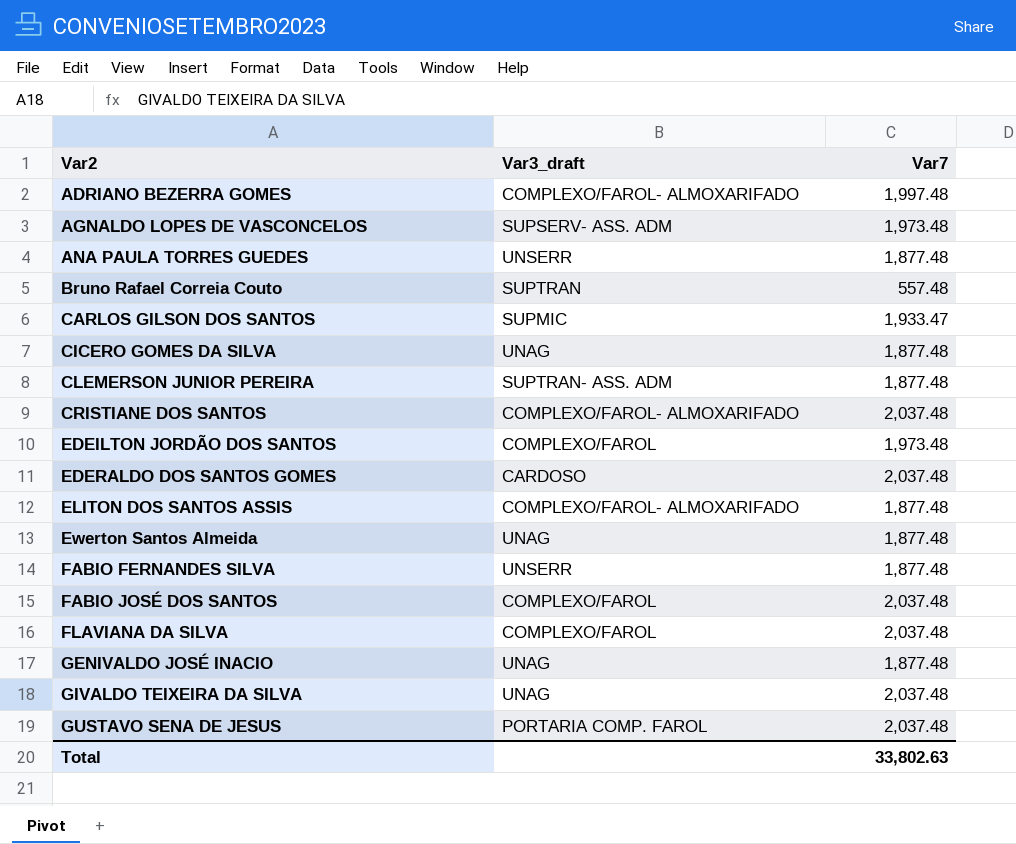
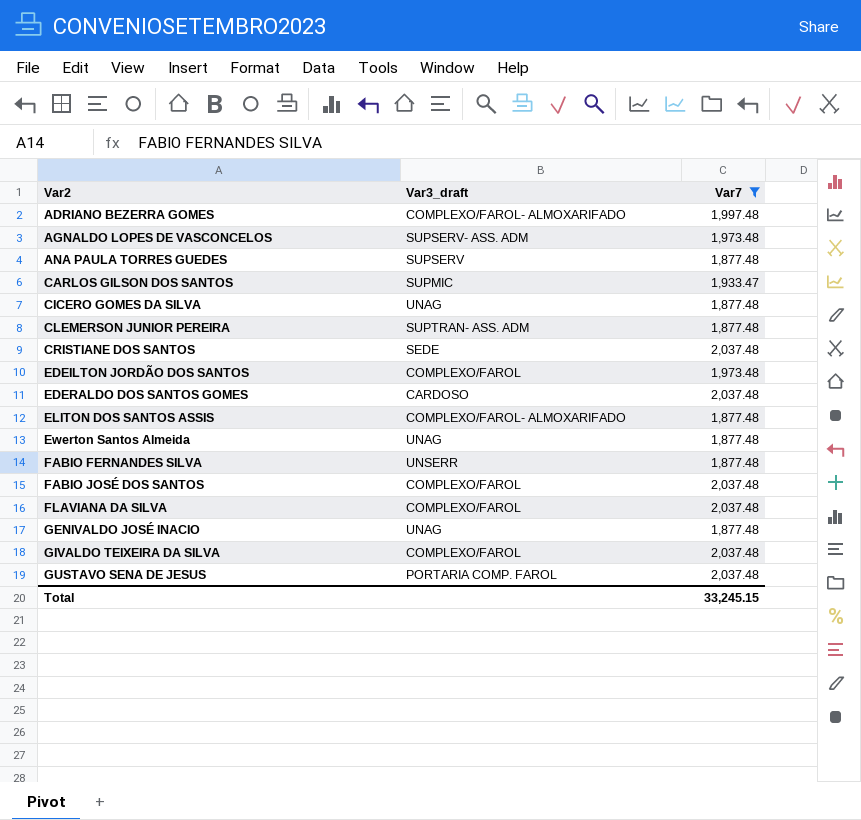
filter: none -> Var7 != 557.48
ANA PAULA TORRES GUEDES | Var3_draft: UNSERR -> SUPSERV
CRISTIANE DOS SANTOS | Var3_draft: COMPLEXO/FAROL- ALMOXARIFADO -> SEDE
GIVALDO TEIXEIRA DA SILVA | Var3_draft: UNAG -> COMPLEXO/FAROL
Total | Var7: 33,802.63 -> 33,245.15

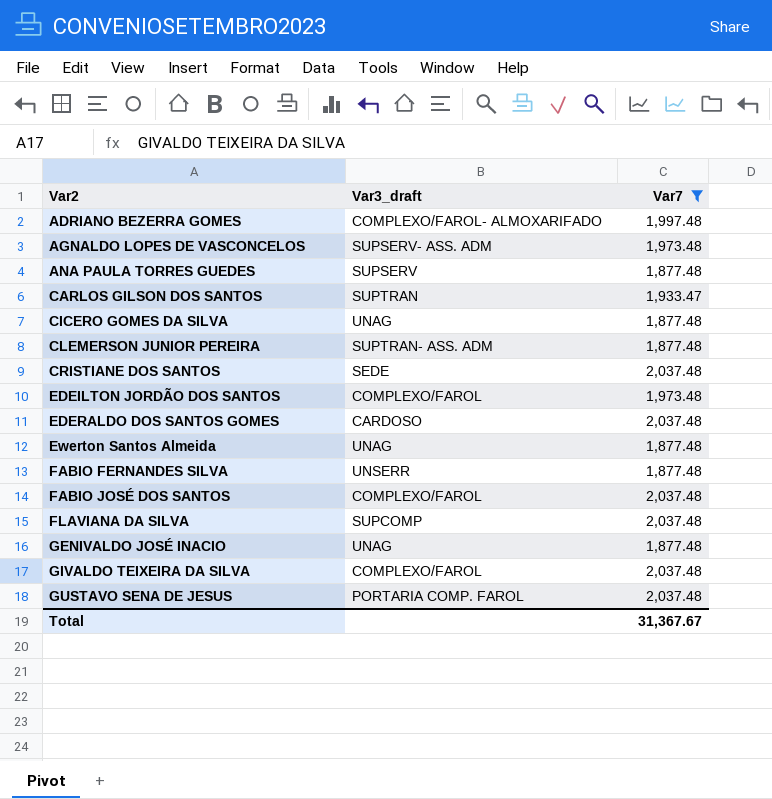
row ELITON DOS SANTOS ASSIS: COMPLEXO/FAROL- ALMOXARIFADO | 1,877.48 -> none
CARLOS GILSON DOS SANTOS | Var3_draft: SUPMIC -> SUPTRAN
FLAVIANA DA SILVA | Var3_draft: COMPLEXO/FAROL -> SUPCOMP
Total | Var7: 33,245.15 -> 31,367.67

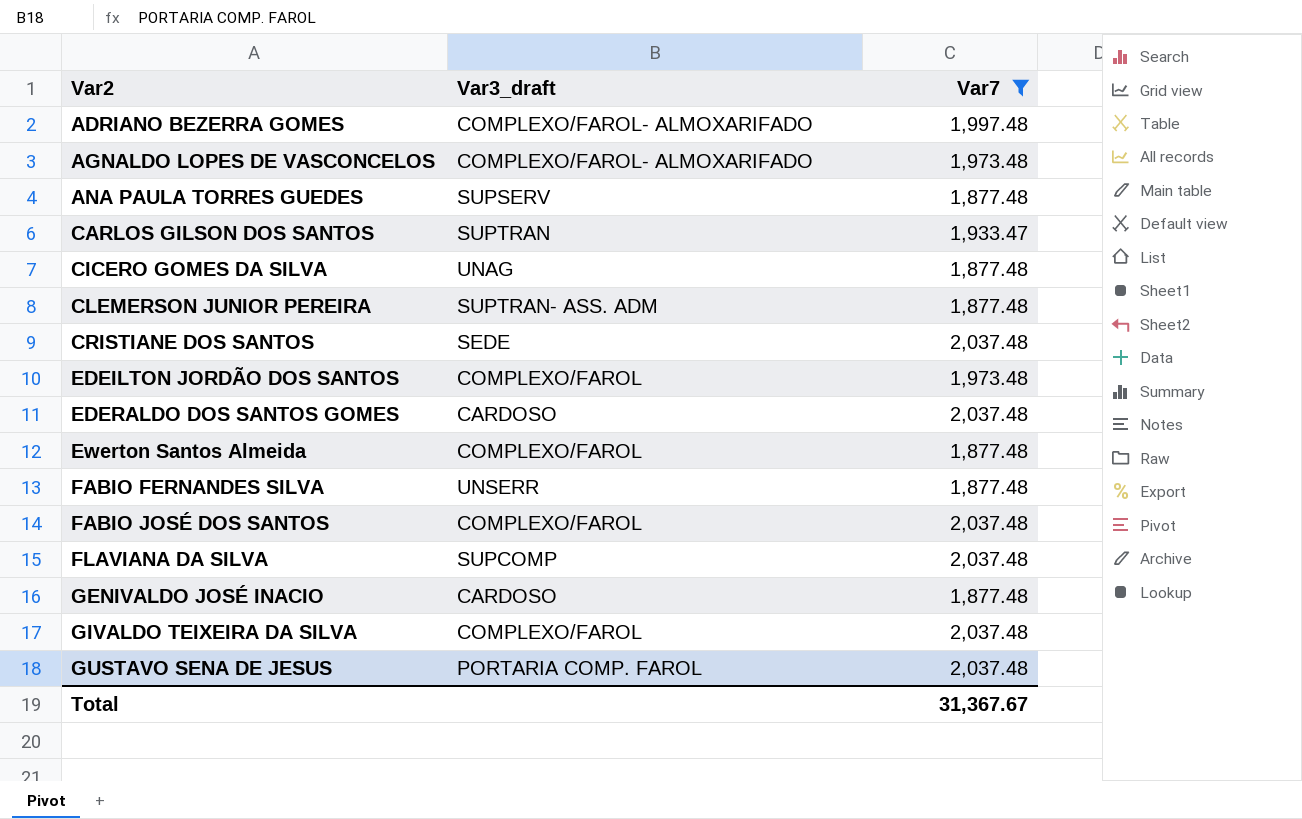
AGNALDO LOPES DE VASCONCELOS | Var3_draft: SUPSERV- ASS. ADM -> COMPLEXO/FAROL- ALMOXARIFADO
Ewerton Santos Almeida | Var3_draft: UNAG -> COMPLEXO/FAROL
GENIVALDO JOSÉ INACIO | Var3_draft: UNAG -> CARDOSO

